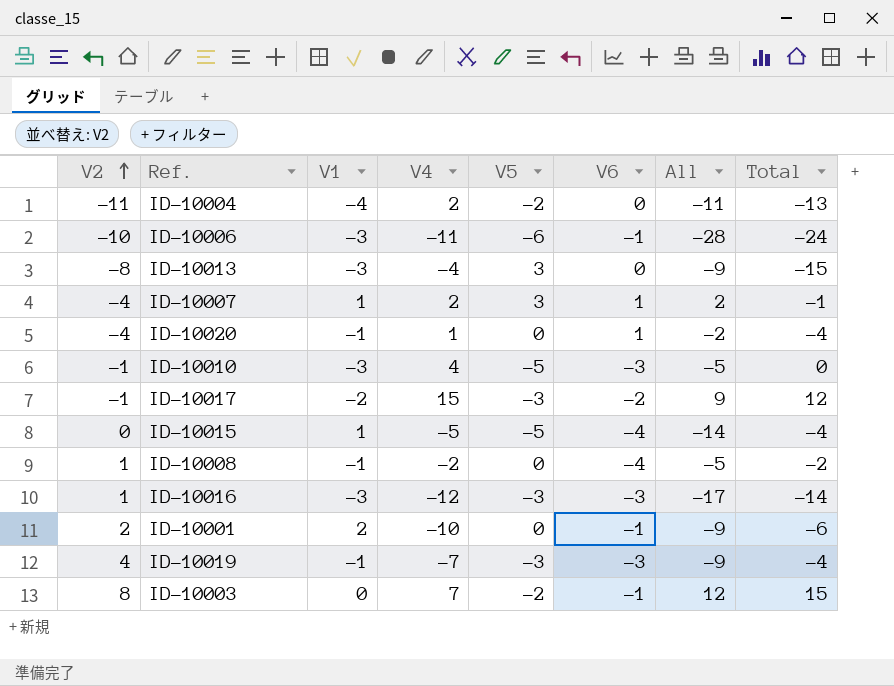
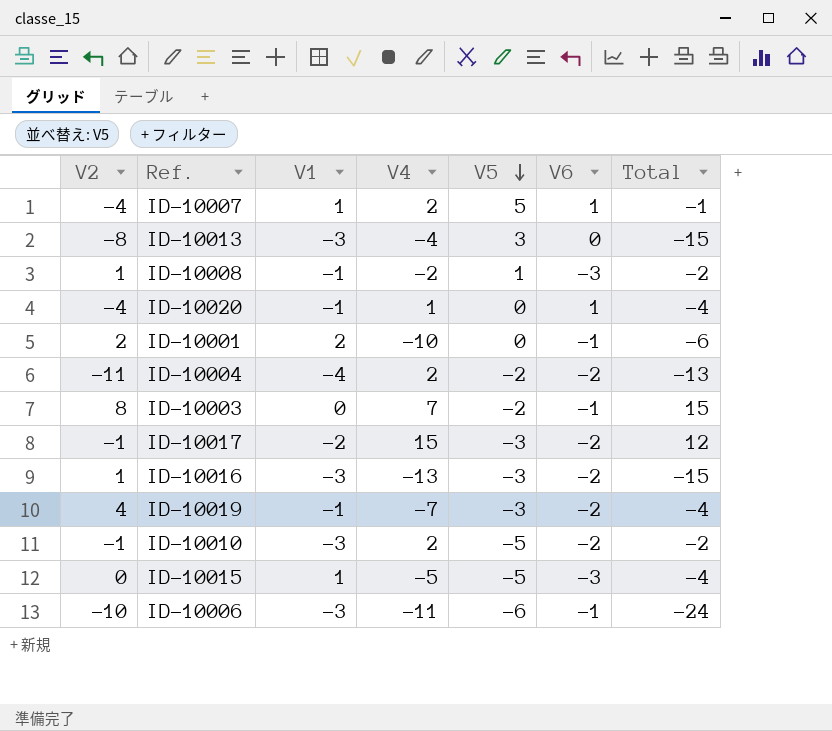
row order: V2 ascending -> V5 descending
column All | formula: [V2] + [V4] + [V5] + [V6] -> none
ID-10007 | V5: 3 -> 5
ID-10008 | V5: 0 -> 1
ID-10008 | V6: -4 -> -3
ID-10004 | V6: 0 -> -2
ID-10016 | V4: -12 -> -13
ID-10016 | V6: -3 -> -2
ID-10016 | Total: -14 -> -15
ID-10019 | V6: -3 -> -2
ID-10010 | V4: 4 -> 2
ID-10010 | V6: -3 -> -2
ID-10010 | Total: 0 -> -2
ID-10015 | V6: -4 -> -3

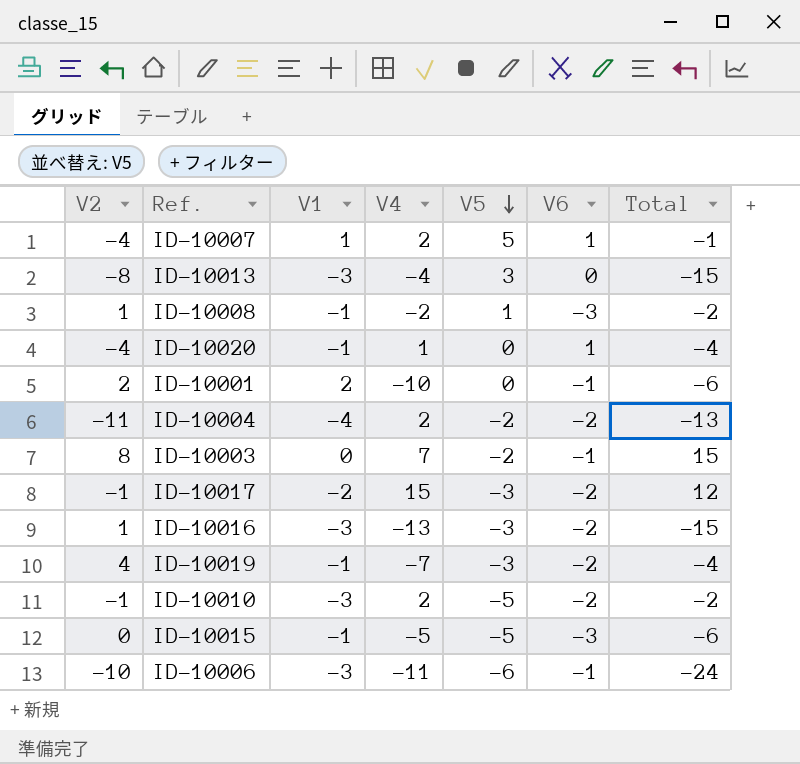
ID-10015 | V1: 1 -> -1
ID-10015 | Total: -4 -> -6

